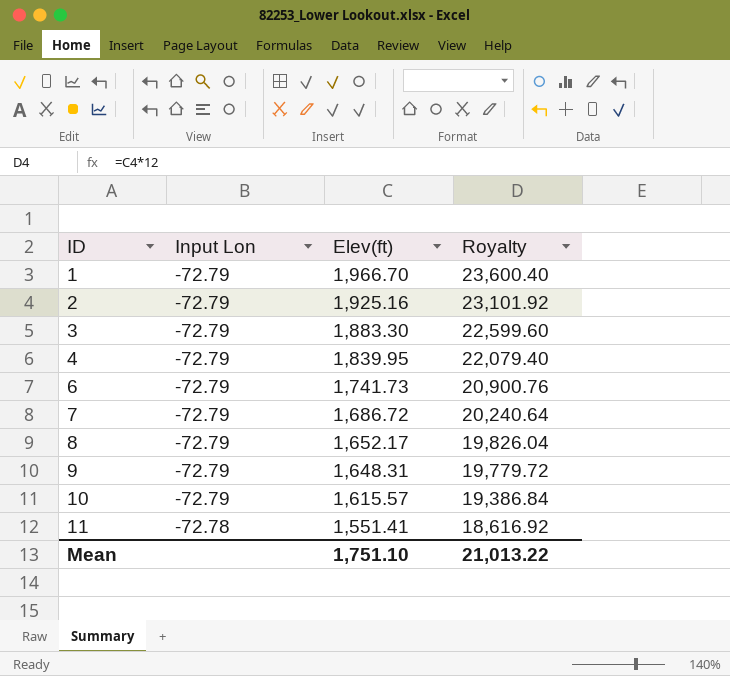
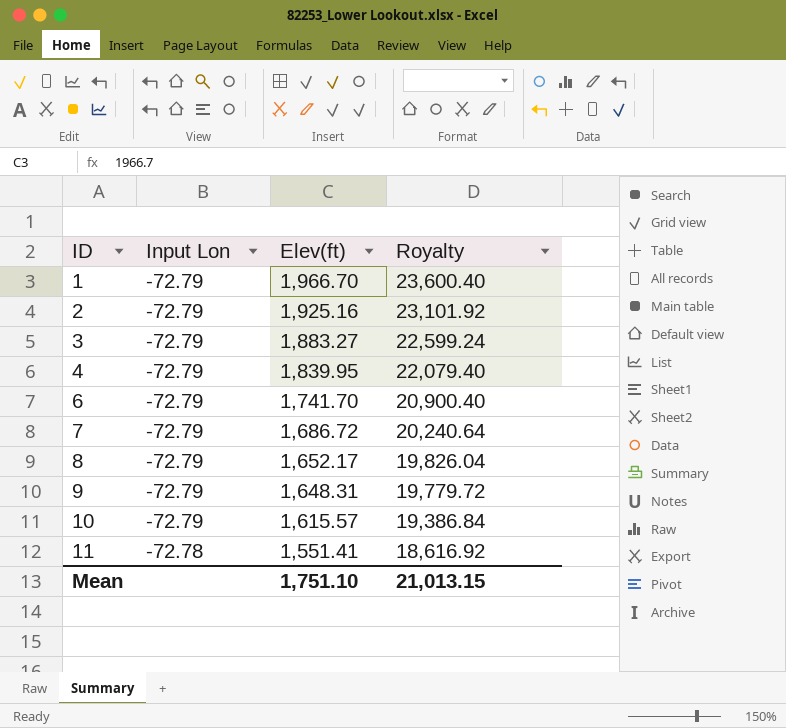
3 | Elev(ft): 1,883.30 -> 1,883.27
3 | Royalty: 22,599.60 -> 22,599.24
6 | Elev(ft): 1,741.73 -> 1,741.70
6 | Royalty: 20,900.76 -> 20,900.40
Mean | Royalty: 21,013.22 -> 21,013.15

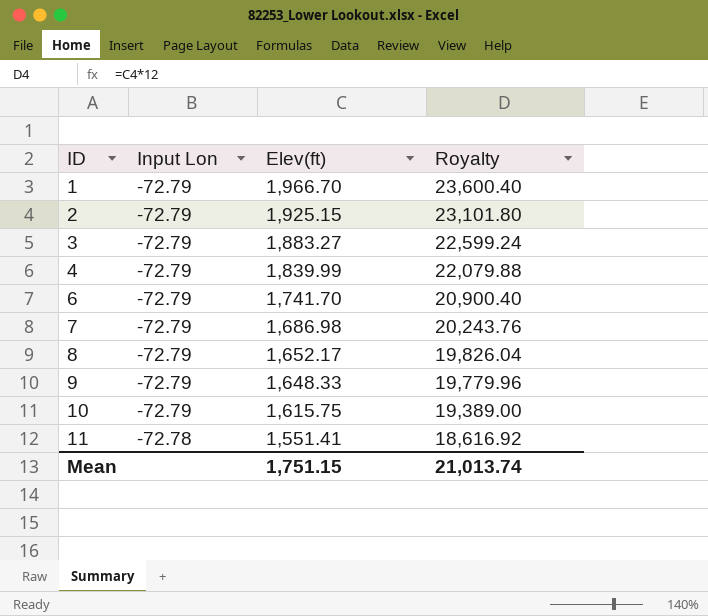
2 | Elev(ft): 1,925.16 -> 1,925.15
2 | Royalty: 23,101.92 -> 23,101.80
4 | Elev(ft): 1,839.95 -> 1,839.99
4 | Royalty: 22,079.40 -> 22,079.88
7 | Elev(ft): 1,686.72 -> 1,686.98
7 | Royalty: 20,240.64 -> 20,243.76
9 | Elev(ft): 1,648.31 -> 1,648.33
9 | Royalty: 19,779.72 -> 19,779.96
10 | Elev(ft): 1,615.57 -> 1,615.75
10 | Royalty: 19,386.84 -> 19,389.00
Mean | Elev(ft): 1,751.10 -> 1,751.15
Mean | Royalty: 21,013.15 -> 21,013.74

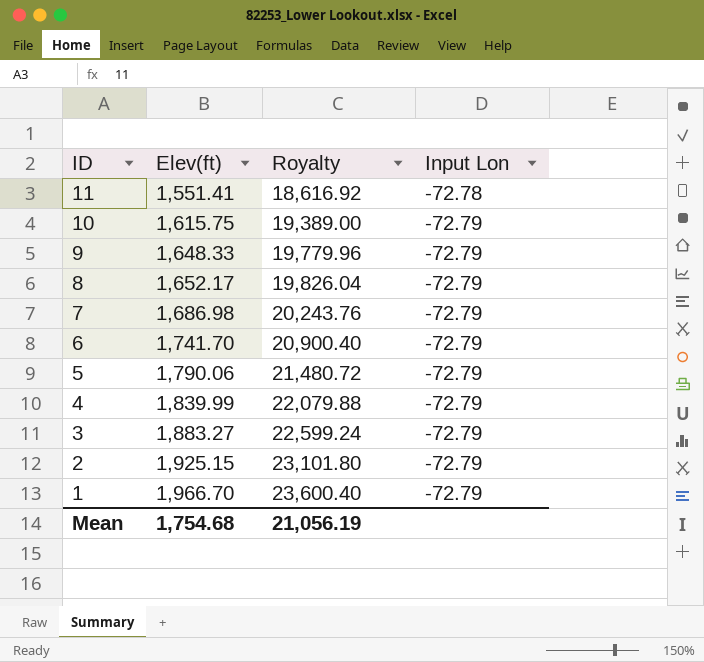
row order: ID ascending -> ID descending
column Input Lon | position: 2 -> 4
row 5: none -> 1,790.06 | 21,480.72 | -72.79
Mean | Elev(ft): 1,751.15 -> 1,754.68
Mean | Royalty: 21,013.74 -> 21,056.19

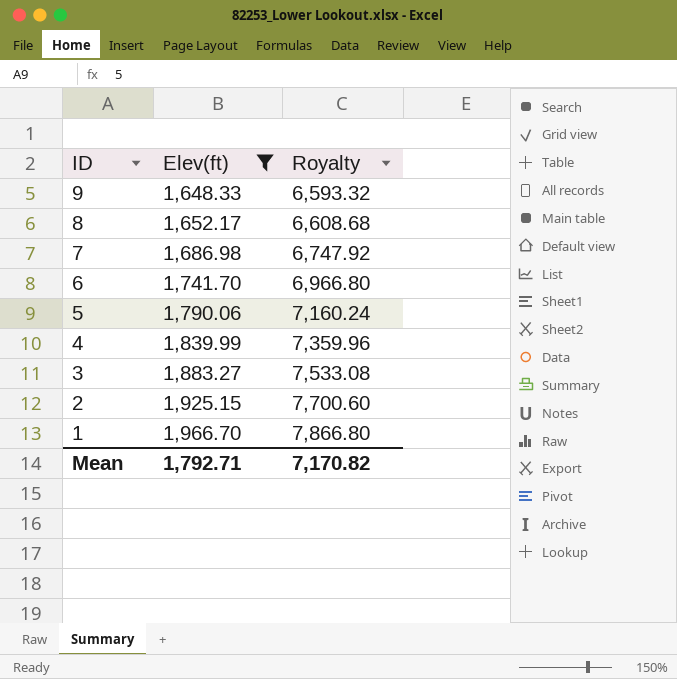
filter: none -> Elev(ft) >= 1,648.33
column Input Lon | position: 4 -> none
column Royalty | formula: [Elev(ft)] * 12 -> [Elev(ft)] * 4
Mean | Elev(ft): 1,754.68 -> 1,792.71
Mean | Royalty: 21,056.19 -> 7,170.82

